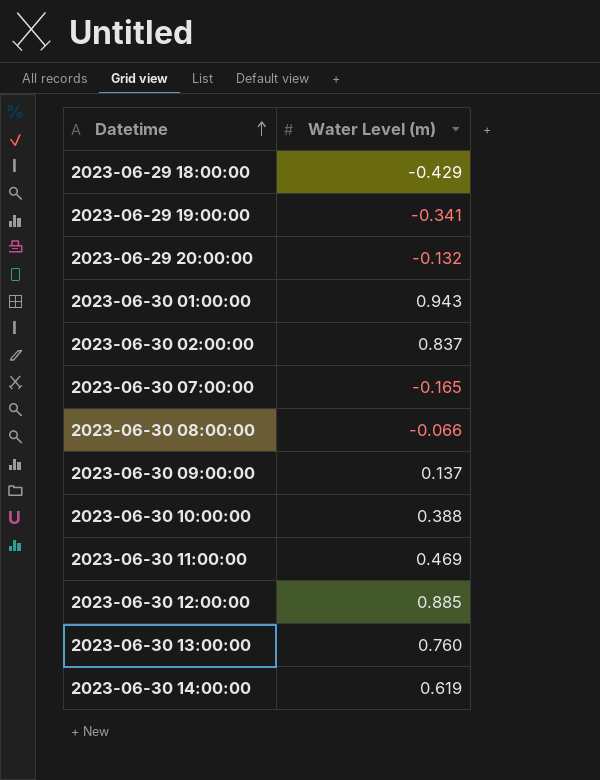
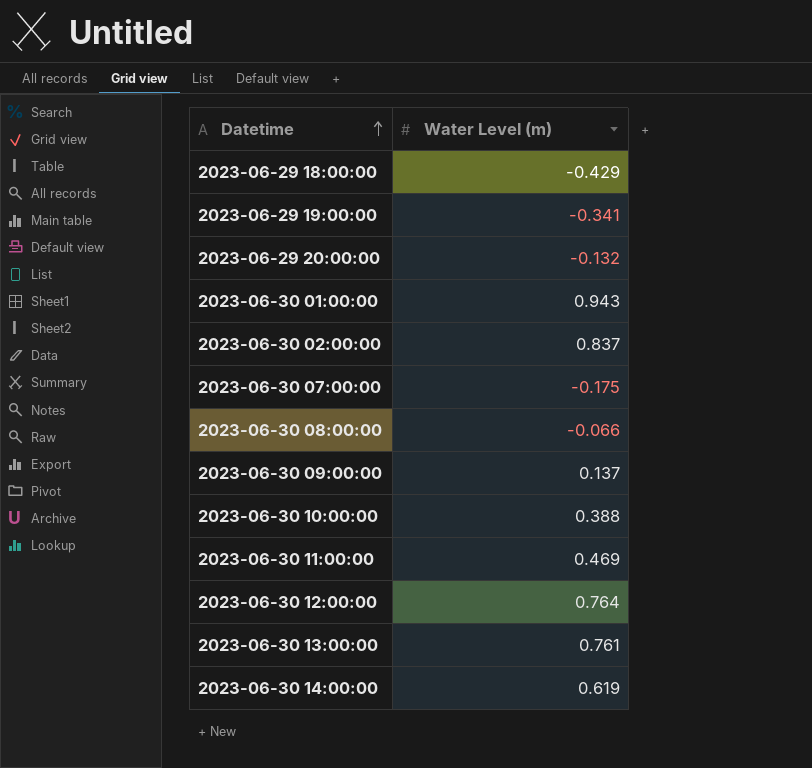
2023-06-30 07:00:00 | Water Level (m): -0.165 -> -0.175
2023-06-30 12:00:00 | Water Level (m): 0.885 -> 0.764
2023-06-30 13:00:00 | Water Level (m): 0.760 -> 0.761

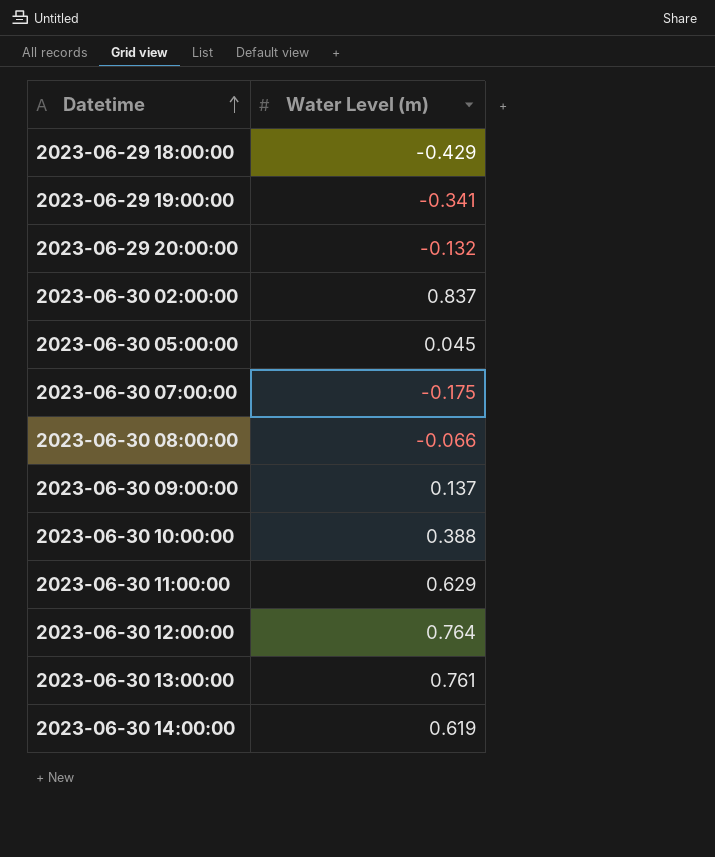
row 2023-06-30 01:00:00: 0.943 -> none
row 2023-06-30 05:00:00: none -> 0.045
2023-06-30 11:00:00 | Water Level (m): 0.469 -> 0.629

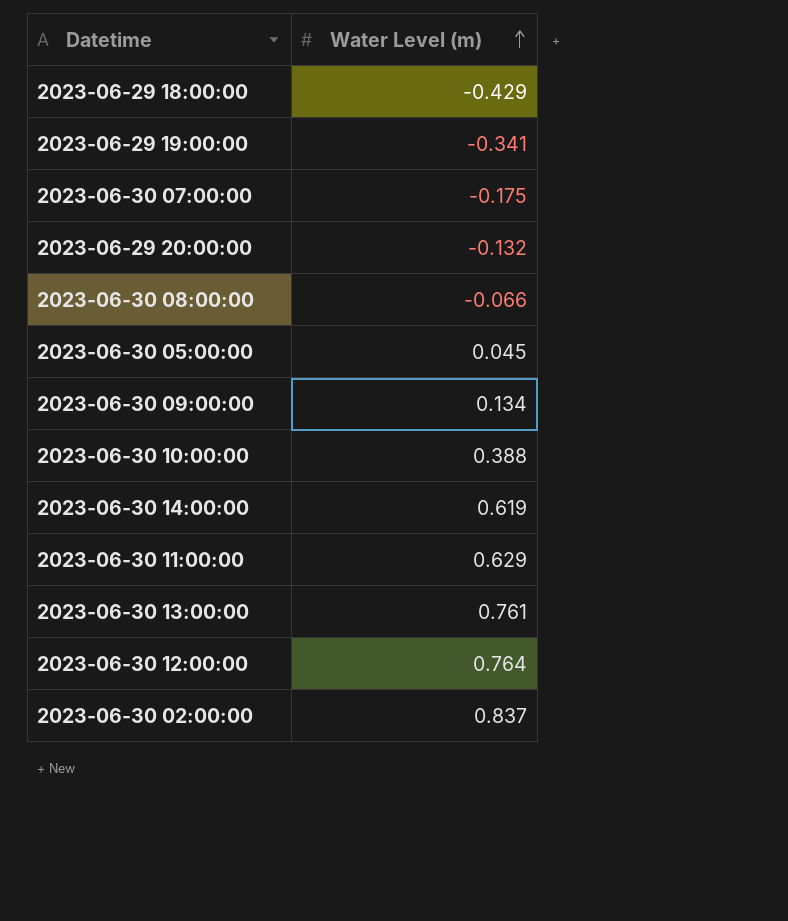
row order: Datetime ascending -> Water Level (m) ascending
2023-06-30 09:00:00 | Water Level (m): 0.137 -> 0.134

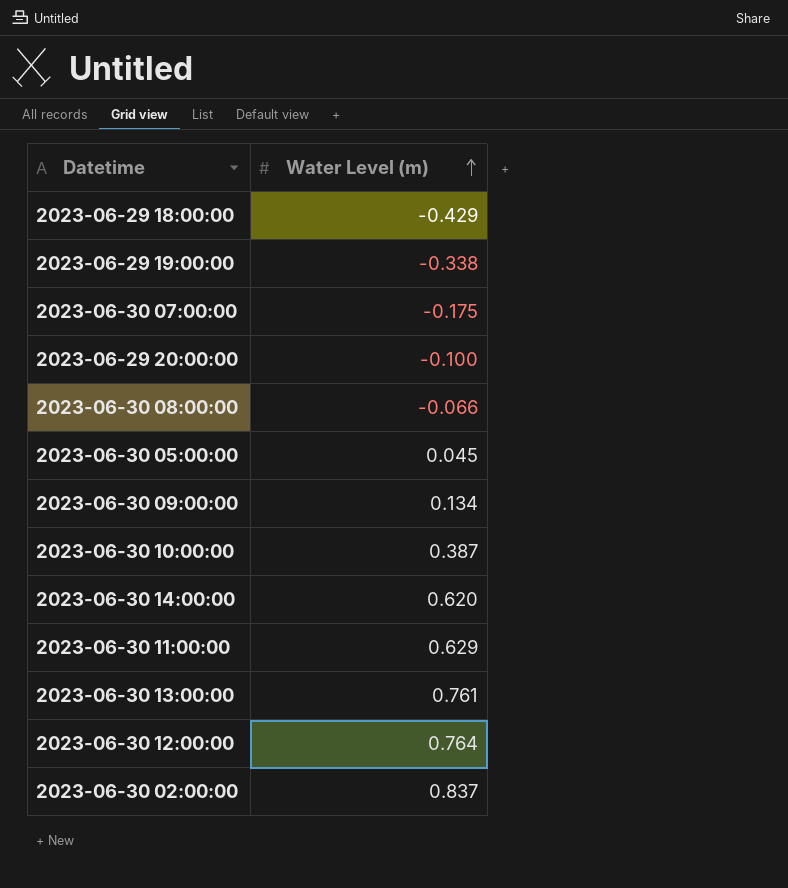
2023-06-29 19:00:00 | Water Level (m): -0.341 -> -0.338
2023-06-29 20:00:00 | Water Level (m): -0.132 -> -0.100
2023-06-30 10:00:00 | Water Level (m): 0.388 -> 0.387
2023-06-30 14:00:00 | Water Level (m): 0.619 -> 0.620

